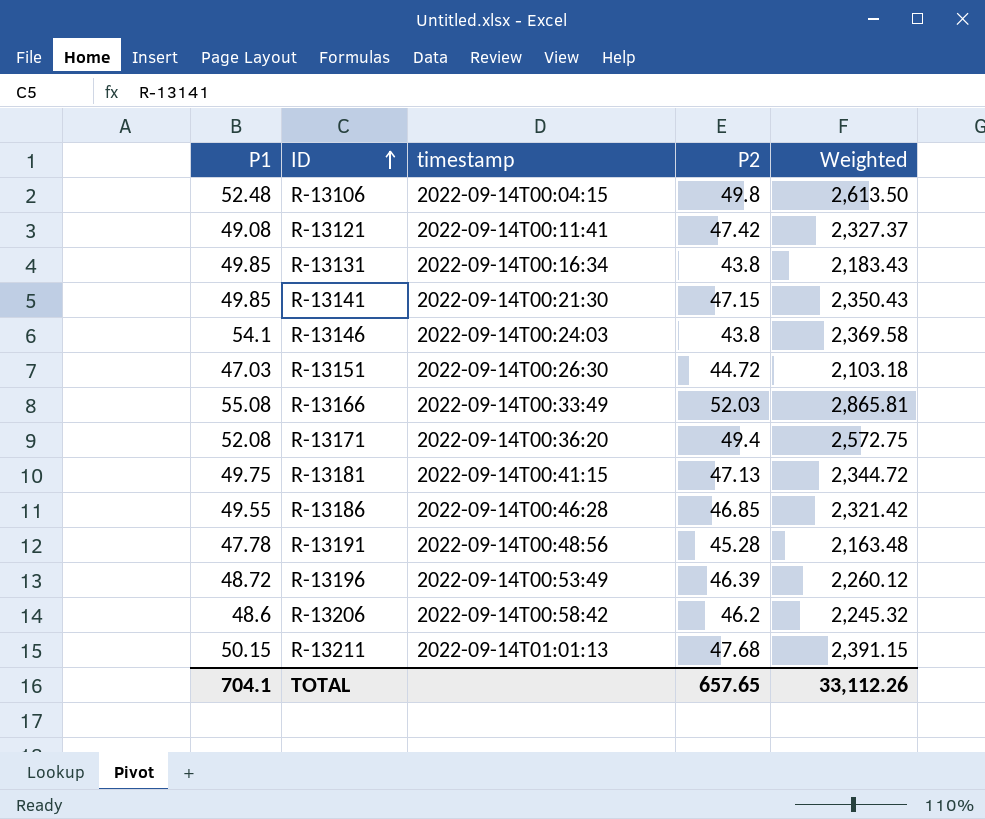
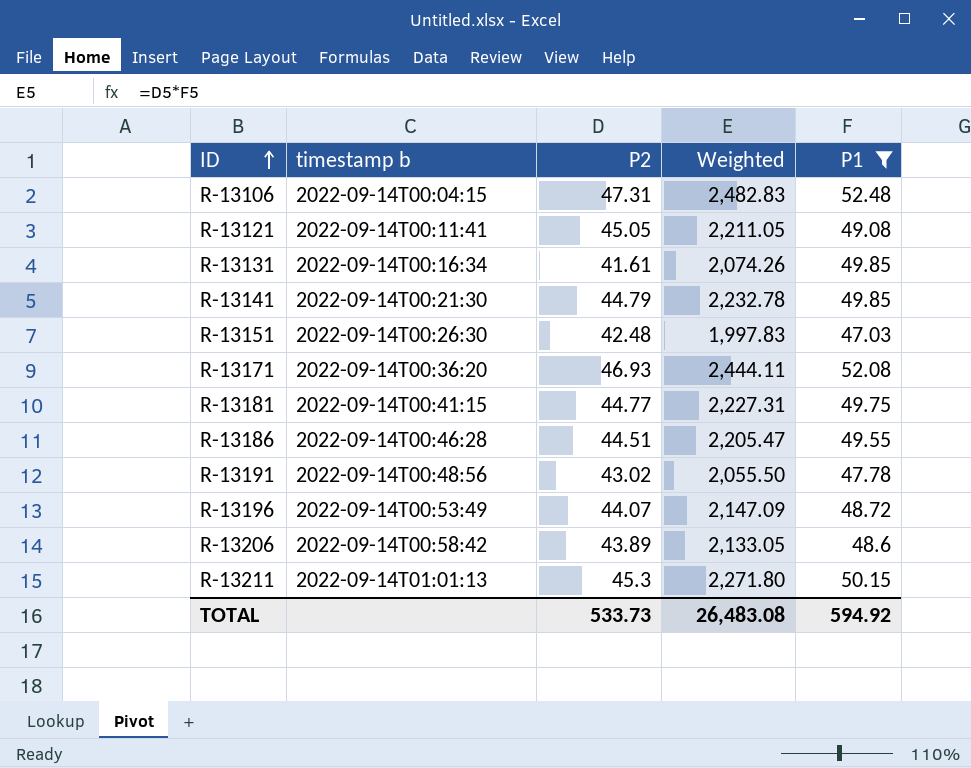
filter: none -> P1 <= 52.48
column name: timestamp -> timestamp b
column P1 | position: 1 -> 5
R-13106 | P2: 49.8 -> 47.31
R-13106 | Weighted: 2,613.50 -> 2,482.83
R-13121 | P2: 47.42 -> 45.05
R-13121 | Weighted: 2,327.37 -> 2,211.05
R-13131 | P2: 43.8 -> 41.61
R-13131 | Weighted: 2,183.43 -> 2,074.26
R-13141 | P2: 47.15 -> 44.79
R-13141 | Weighted: 2,350.43 -> 2,232.78
R-13151 | P2: 44.72 -> 42.48
R-13151 | Weighted: 2,103.18 -> 1,997.83
R-13171 | P2: 49.4 -> 46.93
R-13171 | Weighted: 2,572.75 -> 2,444.11
R-13181 | P2: 47.13 -> 44.77
R-13181 | Weighted: 2,344.72 -> 2,227.31
R-13186 | P2: 46.85 -> 44.51
R-13186 | Weighted: 2,321.42 -> 2,205.47
R-13191 | P2: 45.28 -> 43.02
R-13191 | Weighted: 2,163.48 -> 2,055.50
R-13196 | P2: 46.39 -> 44.07
R-13196 | Weighted: 2,260.12 -> 2,147.09
R-13206 | P2: 46.2 -> 43.89
R-13206 | Weighted: 2,245.32 -> 2,133.05
R-13211 | P2: 47.68 -> 45.3
R-13211 | Weighted: 2,391.15 -> 2,271.80
TOTAL | P2: 657.65 -> 533.73
TOTAL | Weighted: 33,112.26 -> 26,483.08
TOTAL | P1: 704.1 -> 594.92

